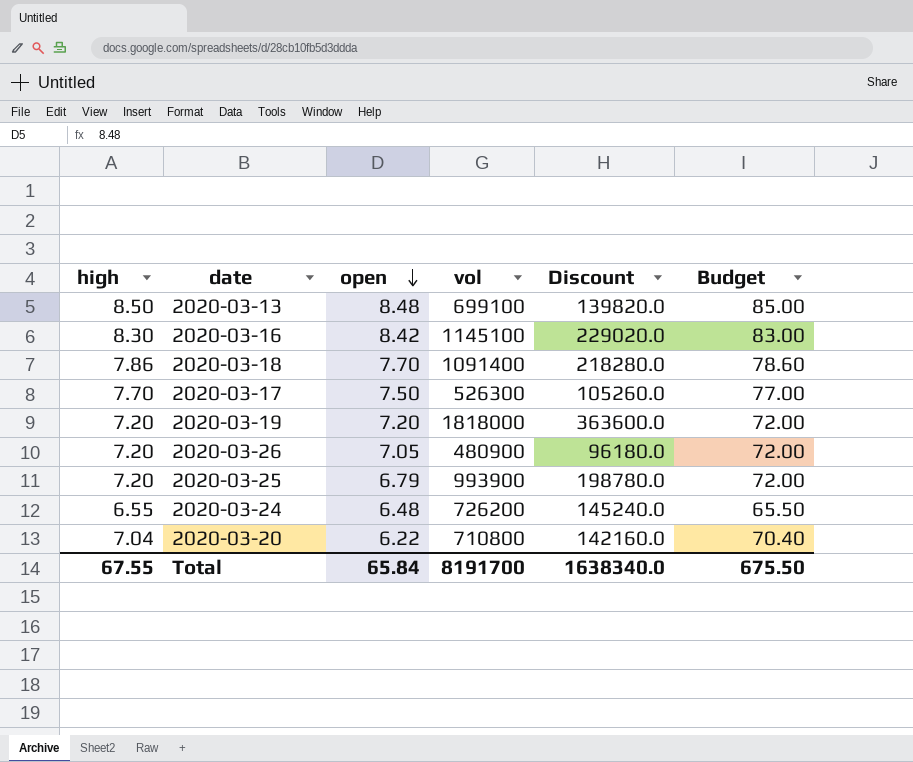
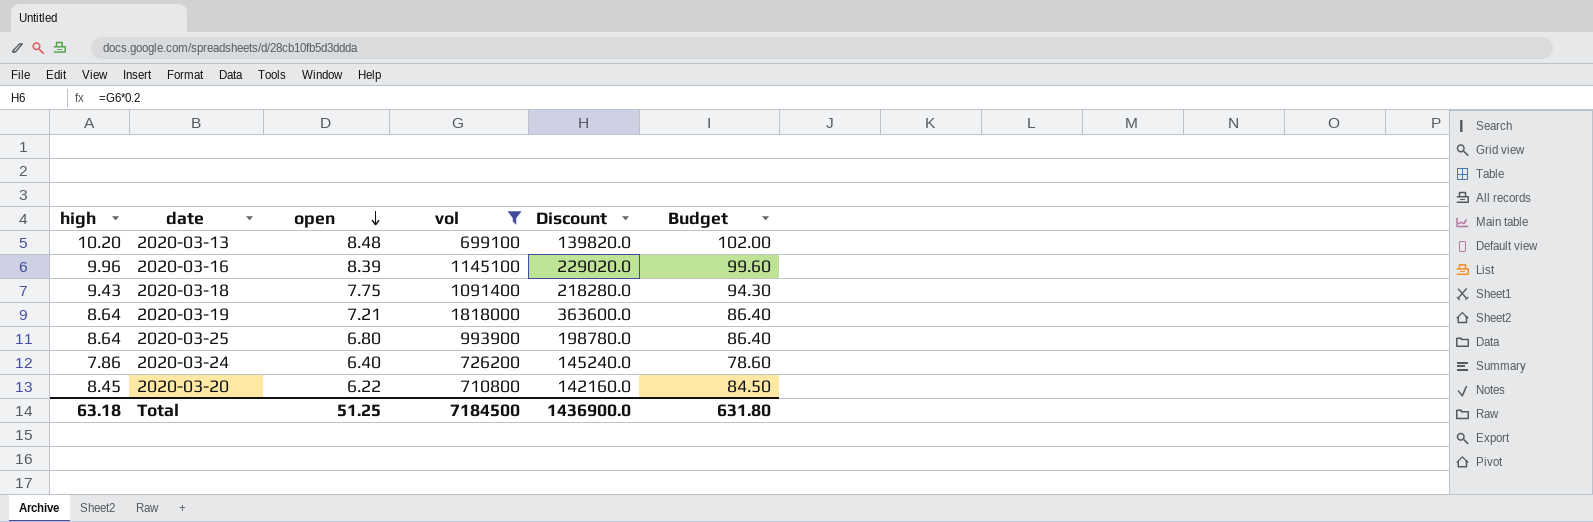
filter: none -> vol >= 699100
2020-03-13 | high: 8.50 -> 10.20
2020-03-13 | Budget: 85.00 -> 102.00
2020-03-16 | high: 8.30 -> 9.96
2020-03-16 | open: 8.42 -> 8.39
2020-03-16 | Budget: 83.00 -> 99.60
2020-03-18 | high: 7.86 -> 9.43
2020-03-18 | open: 7.70 -> 7.75
2020-03-18 | Budget: 78.60 -> 94.30
2020-03-19 | high: 7.20 -> 8.64
2020-03-19 | open: 7.20 -> 7.21
2020-03-19 | Budget: 72.00 -> 86.40
2020-03-25 | high: 7.20 -> 8.64
2020-03-25 | open: 6.79 -> 6.80
2020-03-25 | Budget: 72.00 -> 86.40
2020-03-24 | high: 6.55 -> 7.86
2020-03-24 | open: 6.48 -> 6.40
2020-03-24 | Budget: 65.50 -> 78.60
2020-03-20 | high: 7.04 -> 8.45
2020-03-20 | Budget: 70.40 -> 84.50
Total | high: 67.55 -> 63.18
Total | open: 65.84 -> 51.25
Total | vol: 8191700 -> 7184500
Total | Discount: 1638340.0 -> 1436900.0
Total | Budget: 675.50 -> 631.80

